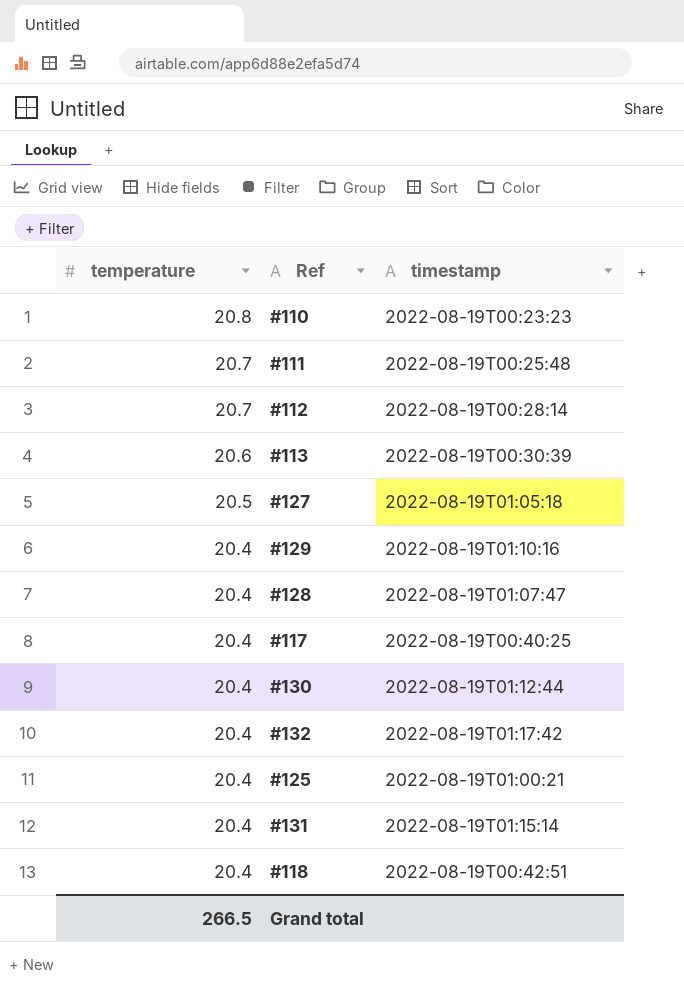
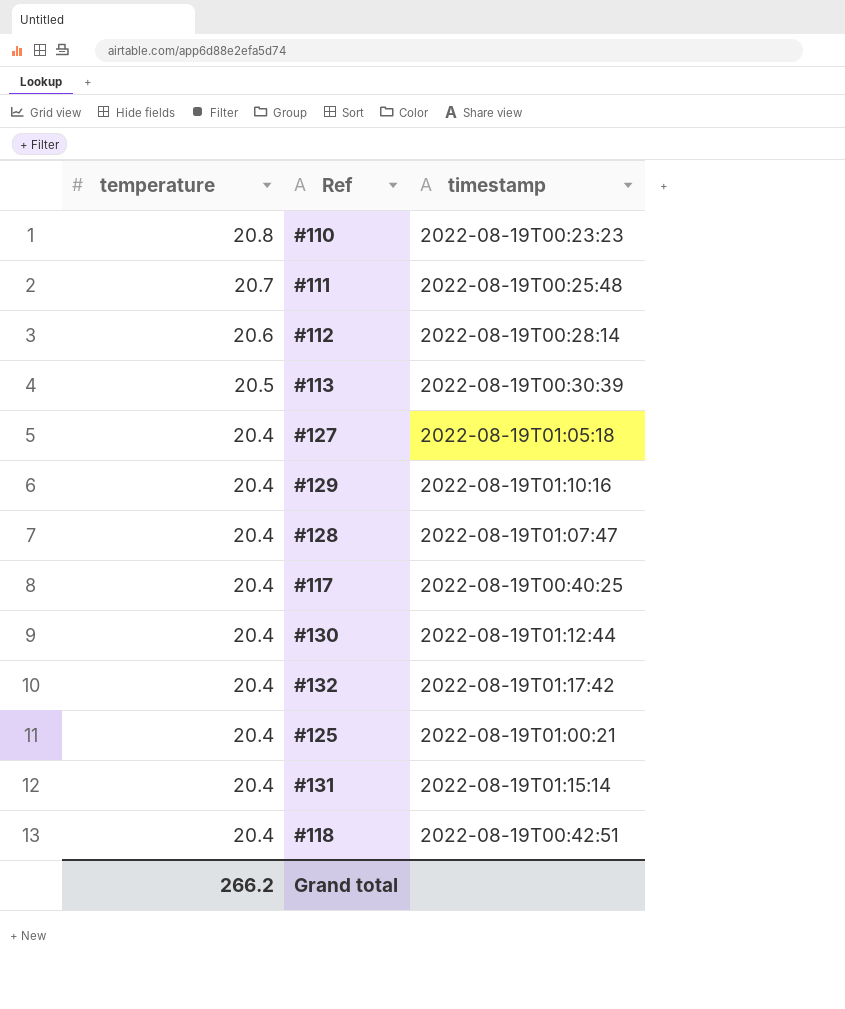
#112 | temperature: 20.7 -> 20.6
#113 | temperature: 20.6 -> 20.5
#127 | temperature: 20.5 -> 20.4
Grand total | temperature: 266.5 -> 266.2

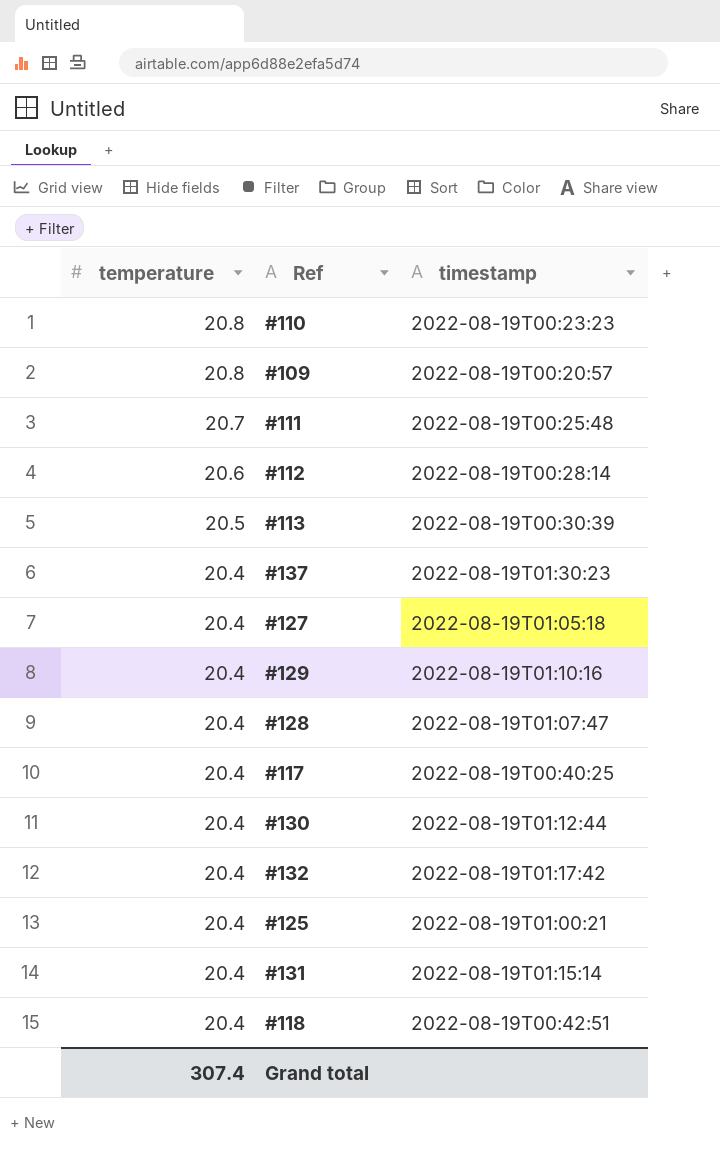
row #109: none -> 20.8 | 2022-08-19T00:20:57
row #137: none -> 20.4 | 2022-08-19T01:30:23
Grand total | temperature: 266.2 -> 307.4

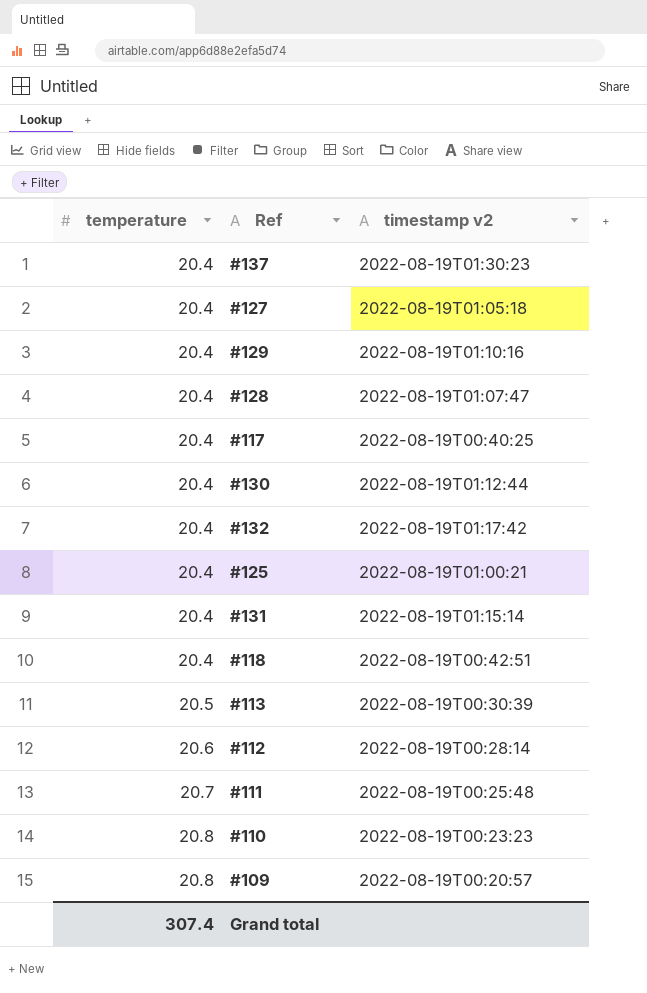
row order: temperature descending -> temperature ascending
column name: timestamp -> timestamp v2

